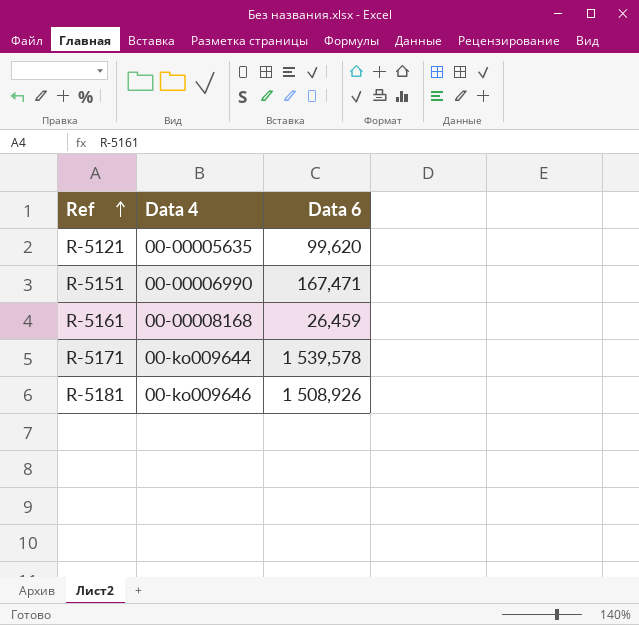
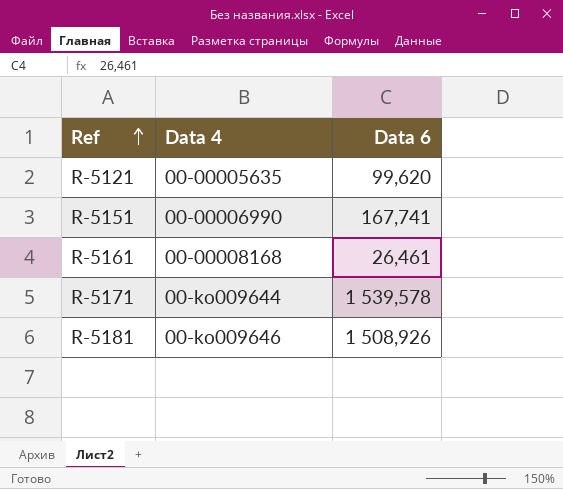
R-5151 | Data 6: 167,471 -> 167,741
R-5161 | Data 6: 26,459 -> 26,461

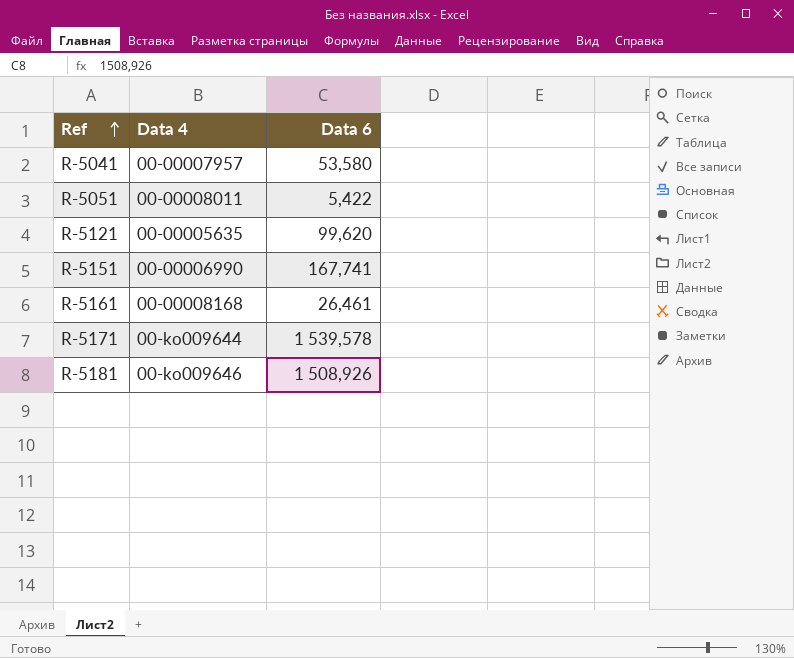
row R-5041: none -> 00-00007957 | 53,580
row R-5051: none -> 00-00008011 | 5,422

